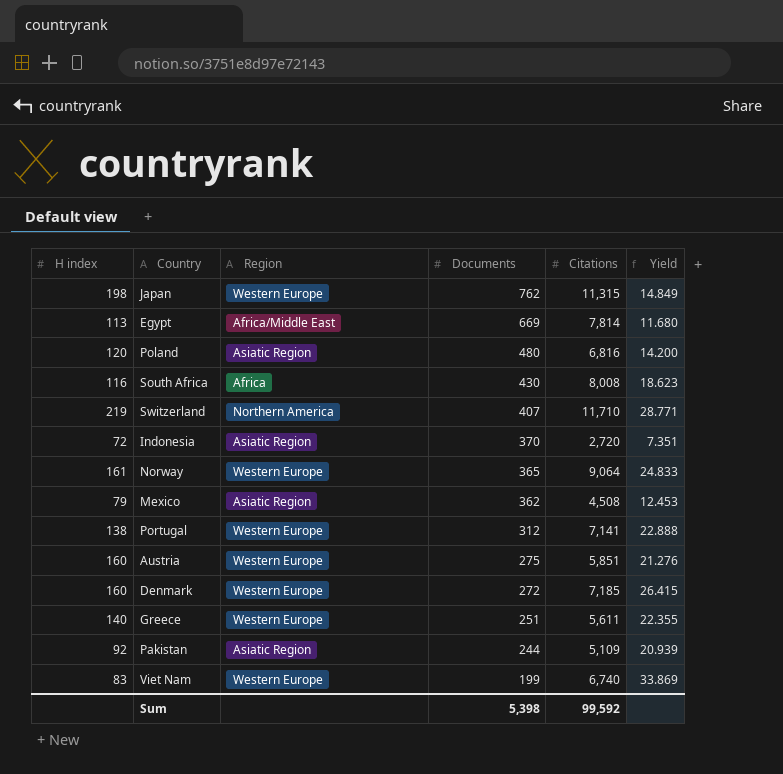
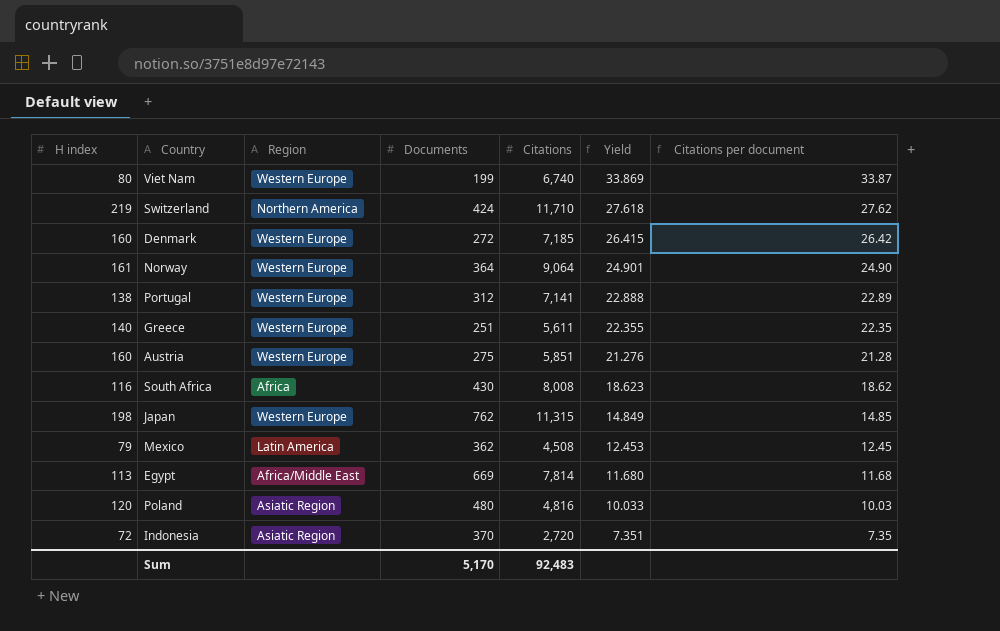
row order: Documents descending -> Yield descending
column Citations per document | formula: none -> [Citations] / [Documents]
row Pakistan: 92 | Asiatic Region | 244 | 5,109 | 20.939 -> none
Viet Nam | H index: 83 -> 80
Switzerland | Documents: 407 -> 424
Switzerland | Yield: 28.771 -> 27.618
Norway | Documents: 365 -> 364
Norway | Yield: 24.833 -> 24.901
Mexico | Region: Asiatic Region -> Latin America
Poland | Citations: 6,816 -> 4,816
Poland | Yield: 14.200 -> 10.033
Sum | Documents: 5,398 -> 5,170
Sum | Citations: 99,592 -> 92,483

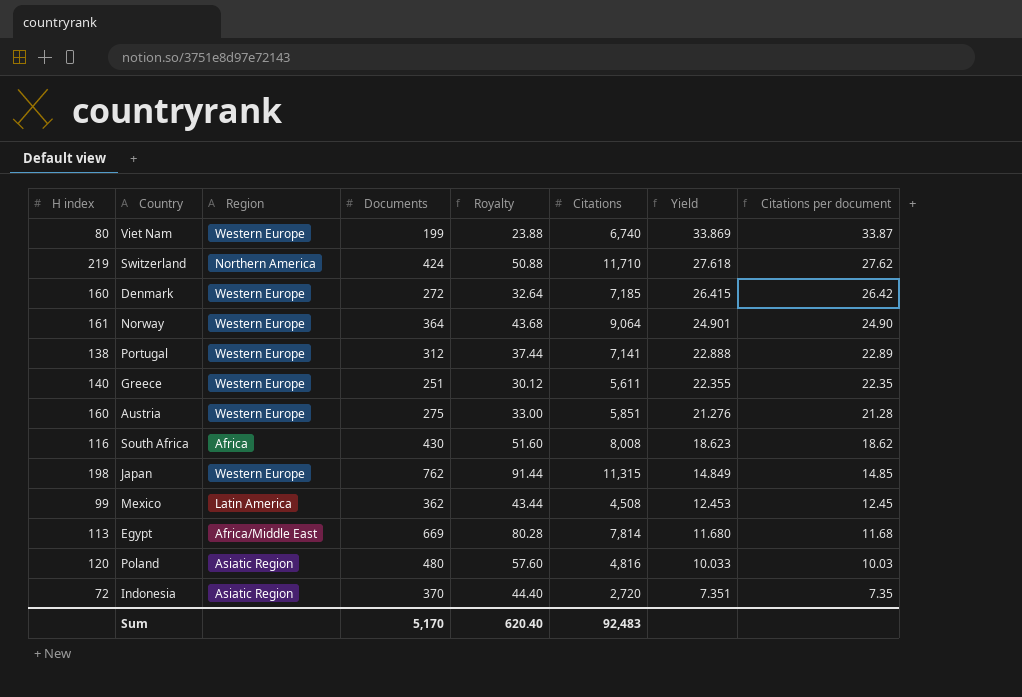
column Royalty | formula: none -> [Documents] * 0.12
Mexico | H index: 79 -> 99

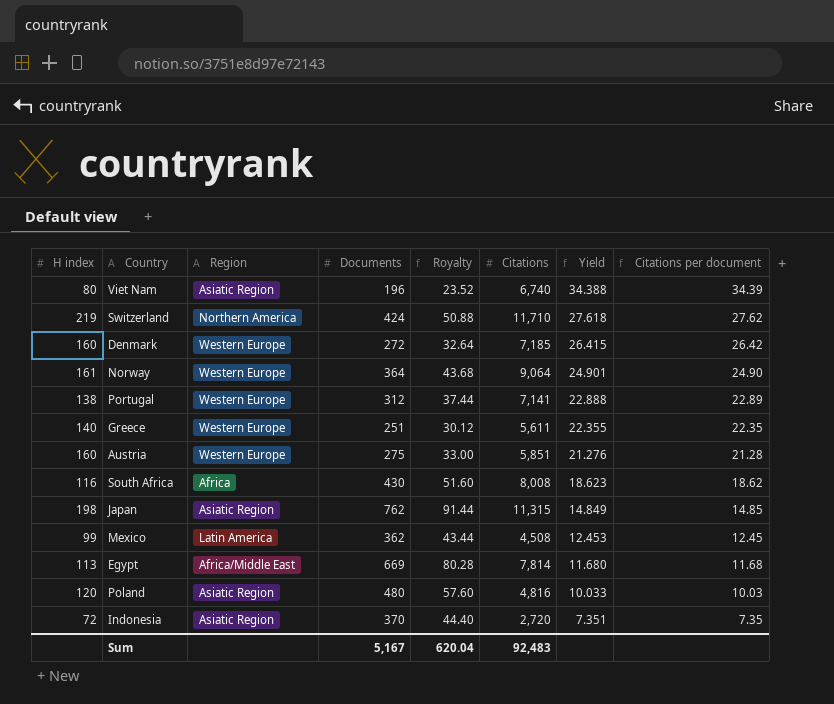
Viet Nam | Region: Western Europe -> Asiatic Region
Viet Nam | Documents: 199 -> 196
Viet Nam | Royalty: 23.88 -> 23.52
Viet Nam | Yield: 33.869 -> 34.388
Viet Nam | Citations per document: 33.87 -> 34.39
Japan | Region: Western Europe -> Asiatic Region
Sum | Documents: 5,170 -> 5,167
Sum | Royalty: 620.40 -> 620.04

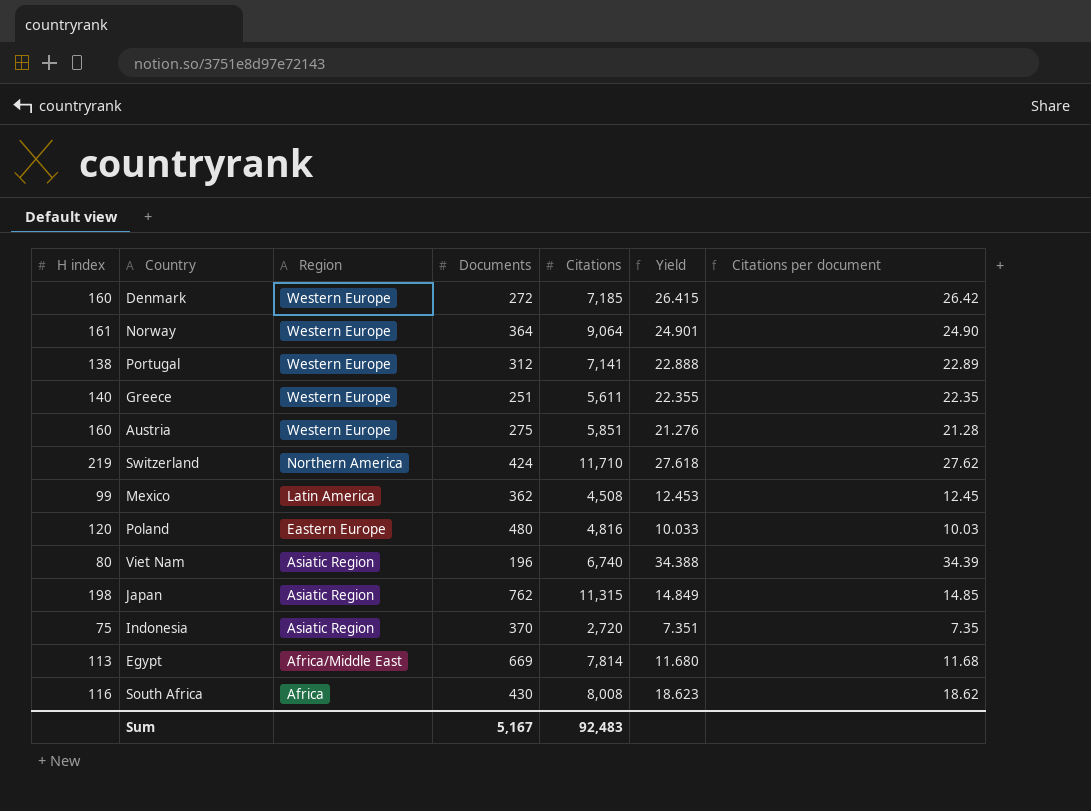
row order: Yield descending -> Region descending
column Royalty | formula: [Documents] * 0.12 -> none
Poland | Region: Asiatic Region -> Eastern Europe
Indonesia | H index: 72 -> 75

